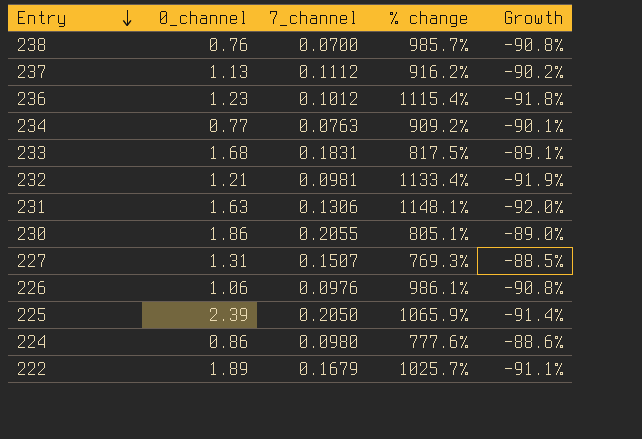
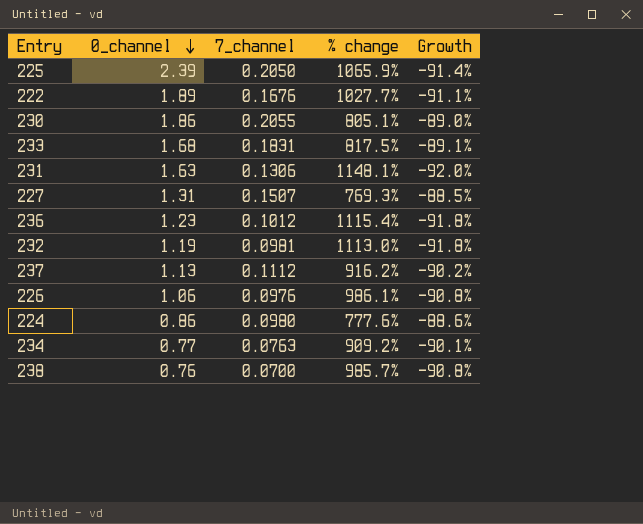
row order: Entry descending -> 0_channel descending
222 | 7_channel: 0.1679 -> 0.1676
222 | % change: 1025.7% -> 1027.7%
232 | 0_channel: 1.21 -> 1.19
232 | % change: 1133.4% -> 1113.0%
232 | Growth: -91.9% -> -91.8%

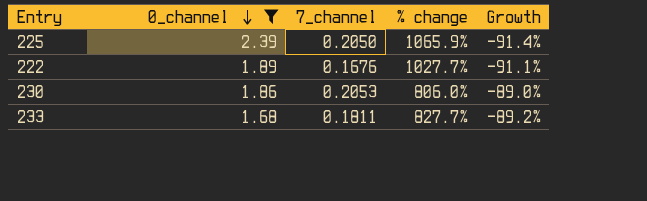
filter: none -> 0_channel >= 1.68
230 | 7_channel: 0.2055 -> 0.2053
230 | % change: 805.1% -> 806.0%
233 | 7_channel: 0.1831 -> 0.1811
233 | % change: 817.5% -> 827.7%
233 | Growth: -89.1% -> -89.2%

